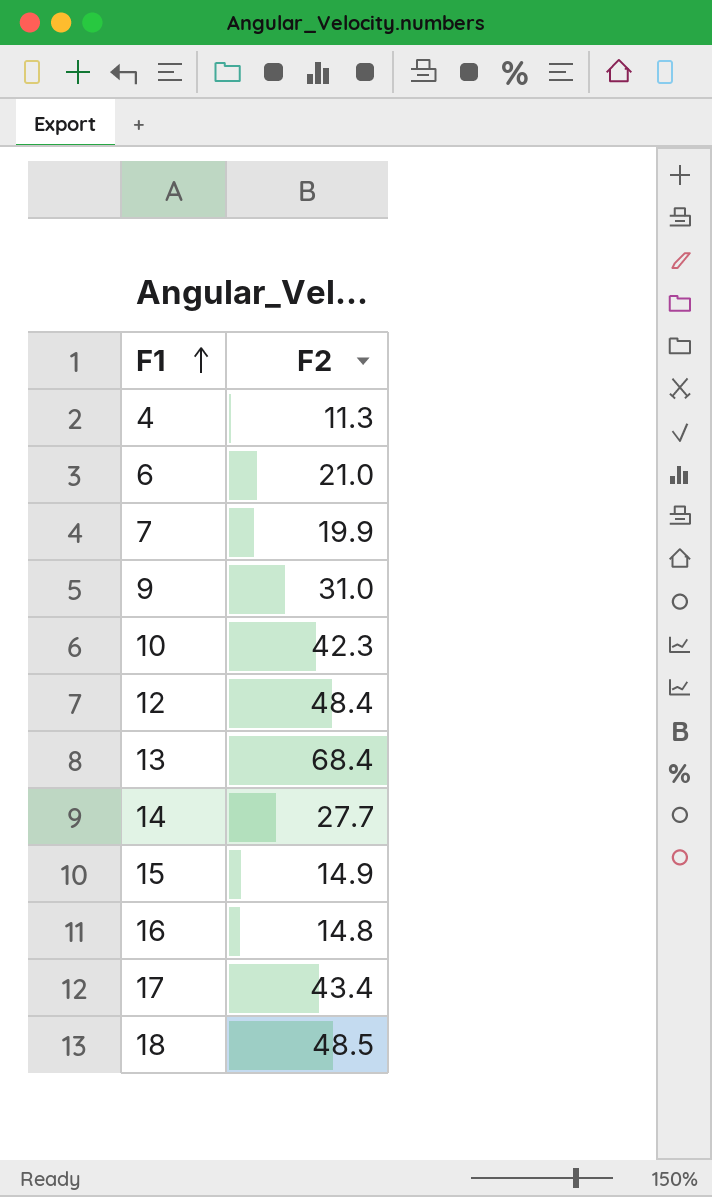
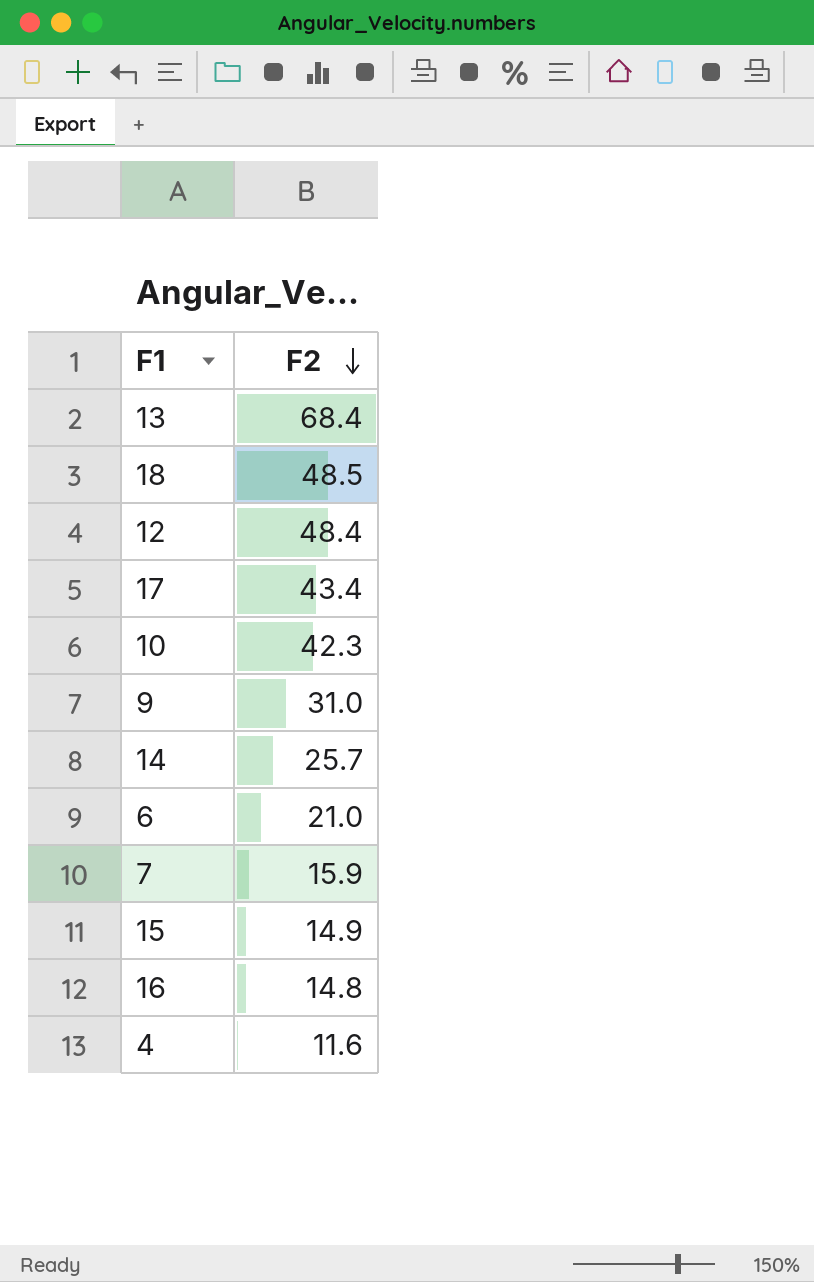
row order: F1 ascending -> F2 descending
14 | F2: 27.7 -> 25.7
7 | F2: 19.9 -> 15.9
4 | F2: 11.3 -> 11.6

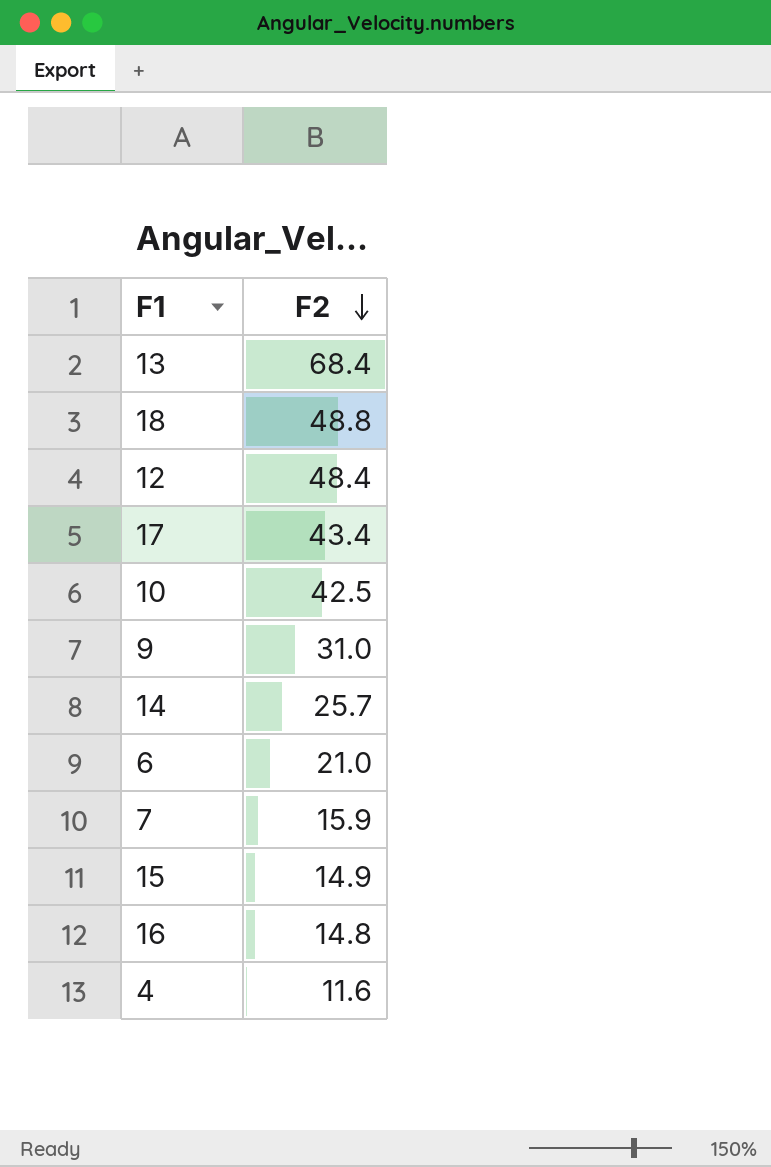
18 | F2: 48.5 -> 48.8
10 | F2: 42.3 -> 42.5

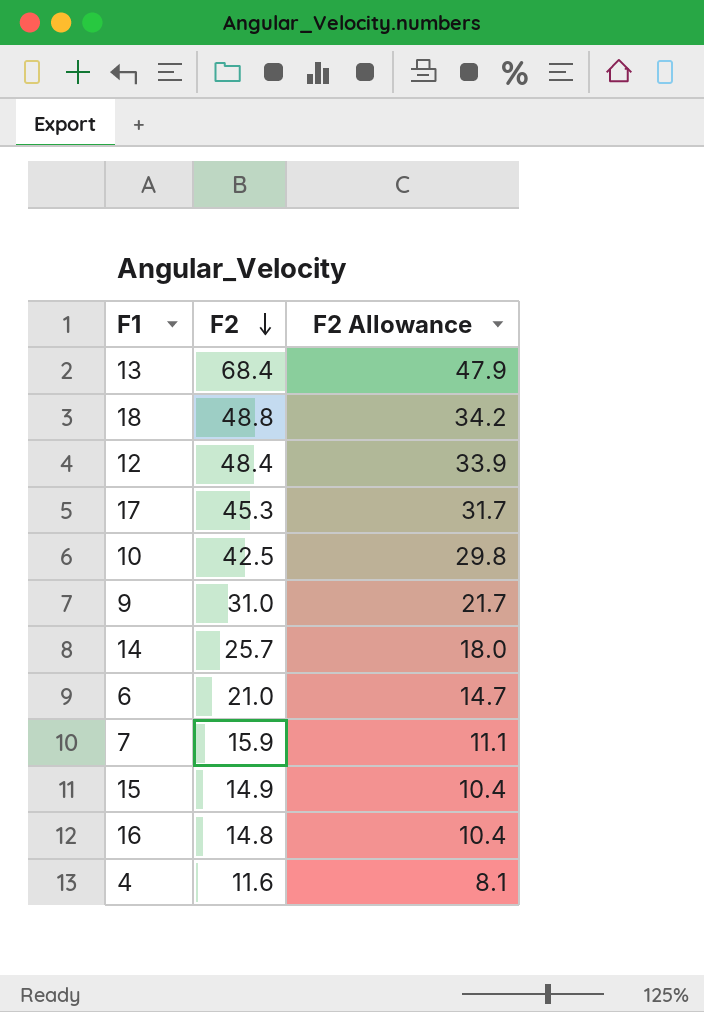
column F2 Allowance | formula: none -> [F2] * 0.7
17 | F2: 43.4 -> 45.3

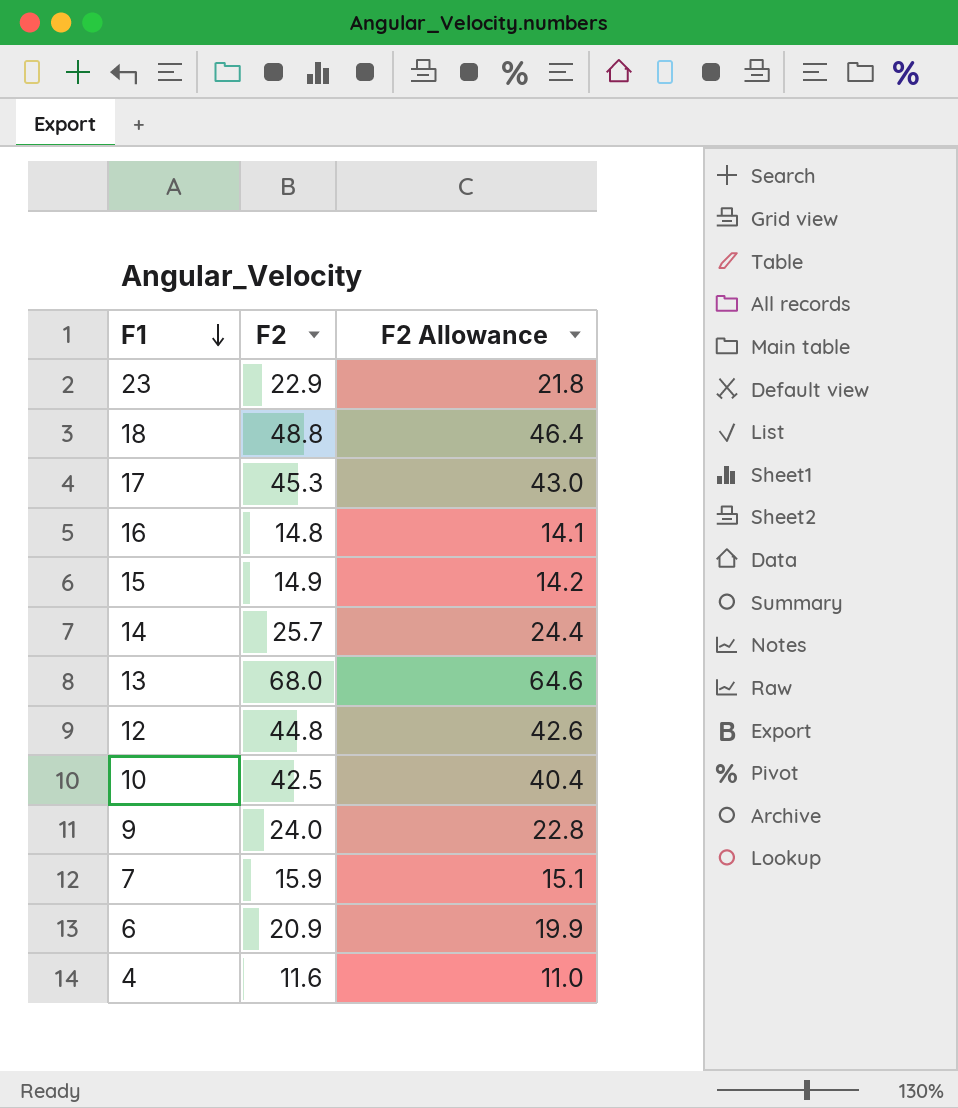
row order: F2 descending -> F1 descending
column F2 Allowance | formula: [F2] * 0.7 -> [F2] * 0.95
row 23: none -> 22.9 | 21.8
13 | F2: 68.4 -> 68.0
12 | F2: 48.4 -> 44.8
9 | F2: 31.0 -> 24.0
6 | F2: 21.0 -> 20.9

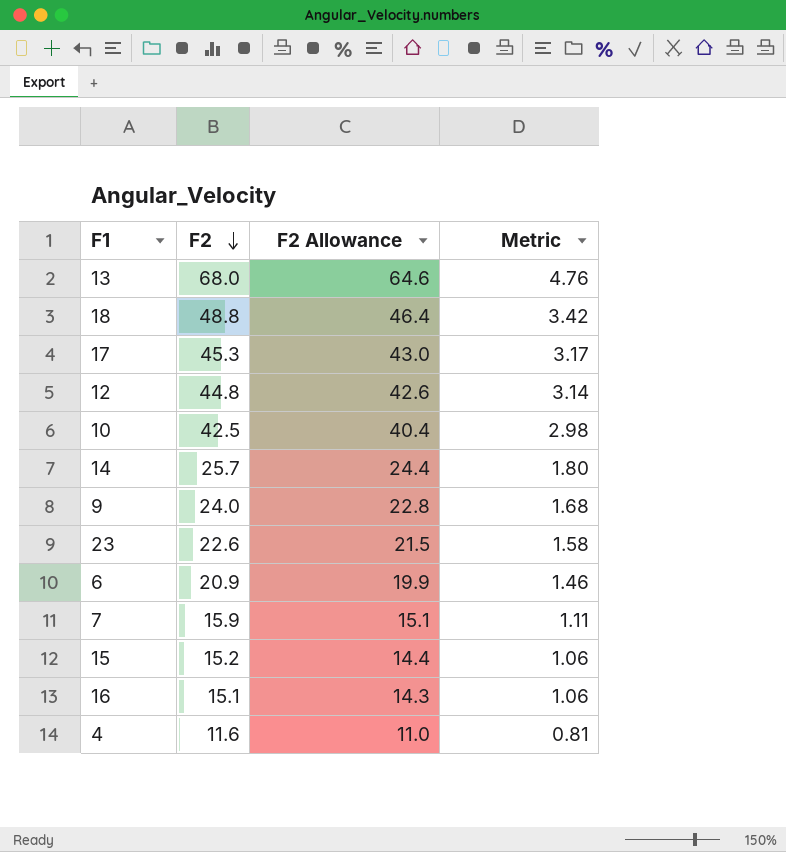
row order: F1 descending -> F2 descending
column Metric | formula: none -> [F2] * 0.07
23 | F2: 22.9 -> 22.6
23 | F2 Allowance: 21.8 -> 21.5
15 | F2: 14.9 -> 15.2
15 | F2 Allowance: 14.2 -> 14.4
16 | F2: 14.8 -> 15.1
16 | F2 Allowance: 14.1 -> 14.3

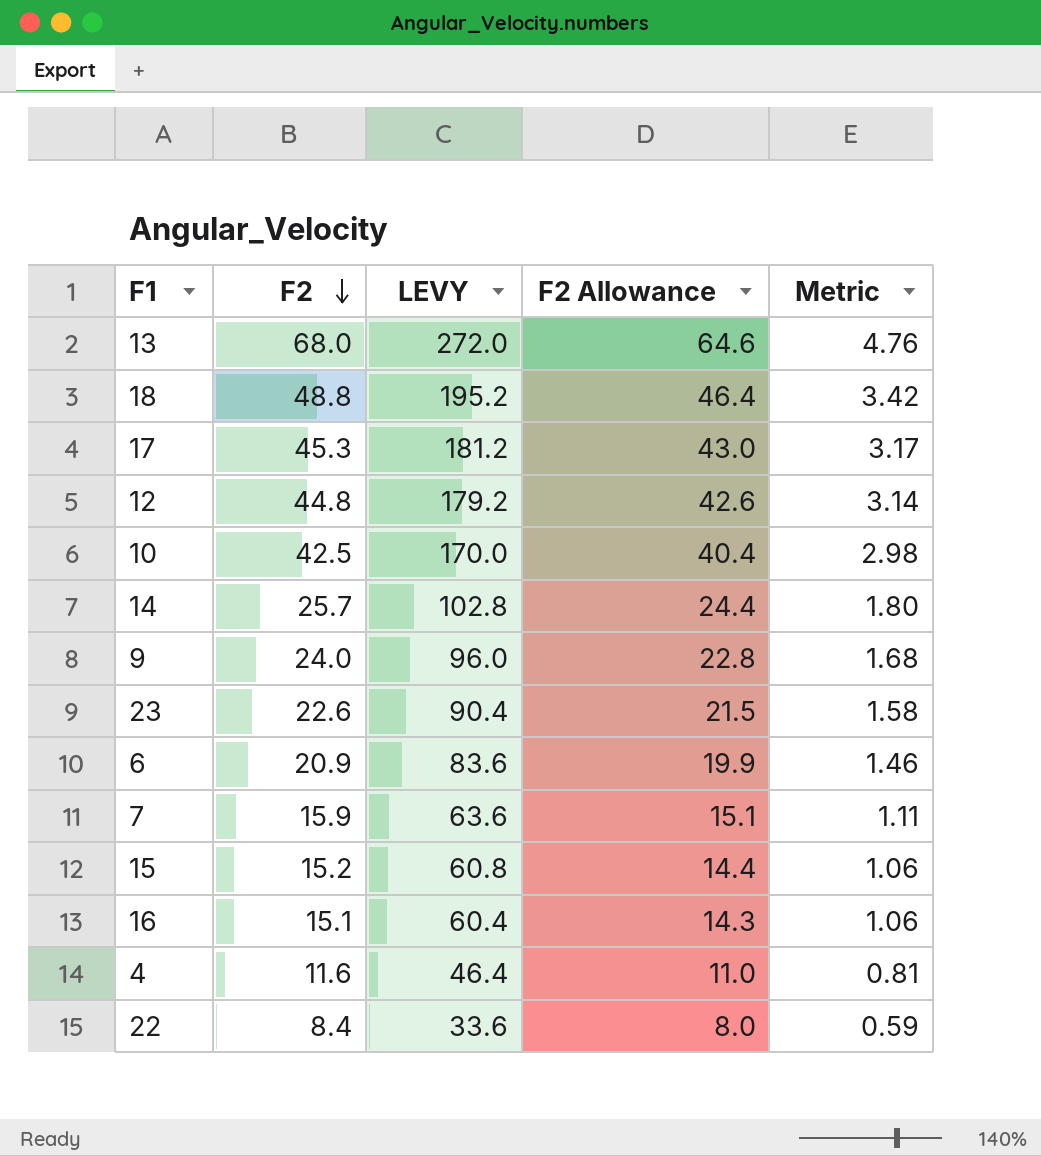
column LEVY | formula: none -> [F2] * 4
row 22: none -> 8.4 | 33.6 | 8.0 | 0.59

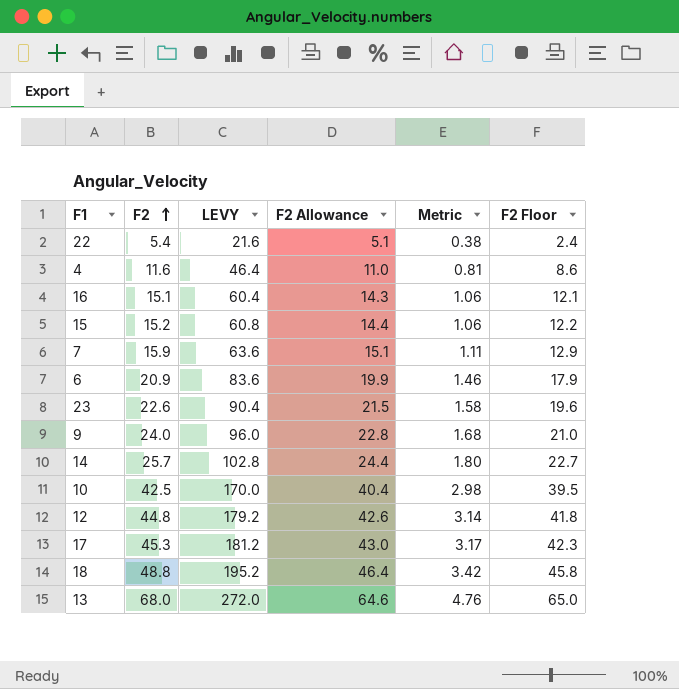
row order: F2 descending -> F2 ascending
column F2 Floor | formula: none -> [F2] - 3
22 | F2: 8.4 -> 5.4
22 | LEVY: 33.6 -> 21.6
22 | F2 Allowance: 8.0 -> 5.1
22 | Metric: 0.59 -> 0.38

